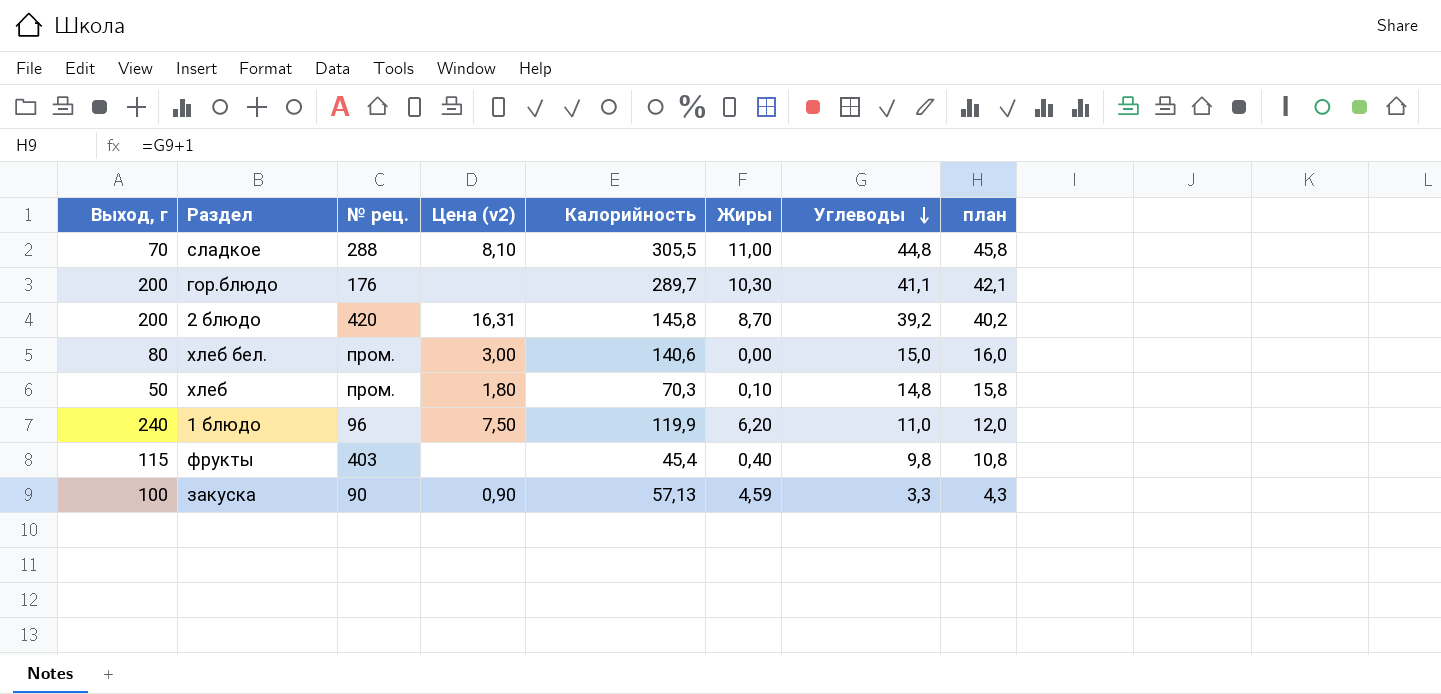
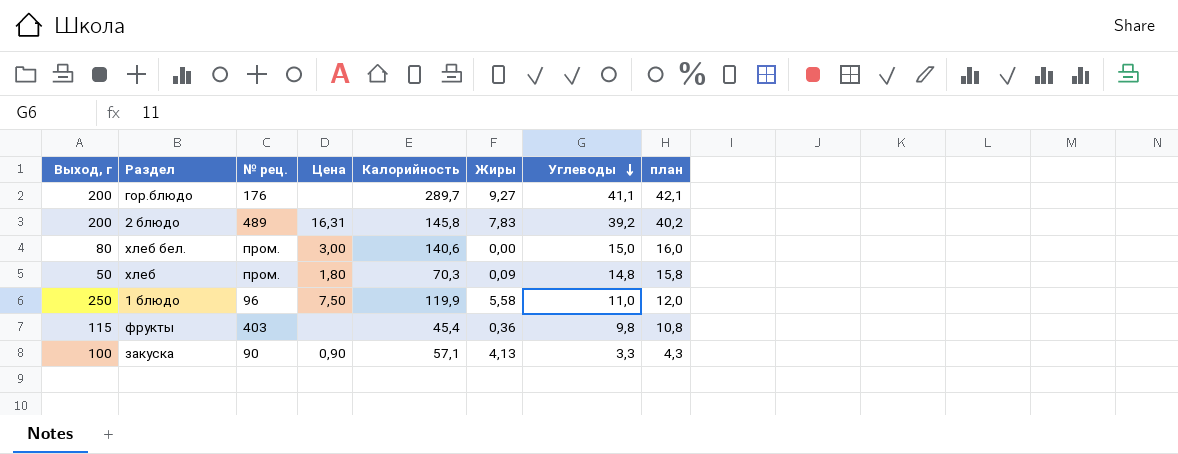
column name: Цена (v2) -> Цена
row сладкое: 70 | 288 | 8,10 | 305,5 | 11,00 | 44,8 | 45,8 -> none
гор.блюдо | Жиры: 10,30 -> 9,27
2 блюдо | № рец.: 420 -> 489
2 блюдо | Жиры: 8,70 -> 7,83
хлеб | Жиры: 0,10 -> 0,09
1 блюдо | Выход, г: 240 -> 250
1 блюдо | Жиры: 6,20 -> 5,58
фрукты | Жиры: 0,40 -> 0,36
закуска | Калорийность: 57,13 -> 57,1
закуска | Жиры: 4,59 -> 4,13

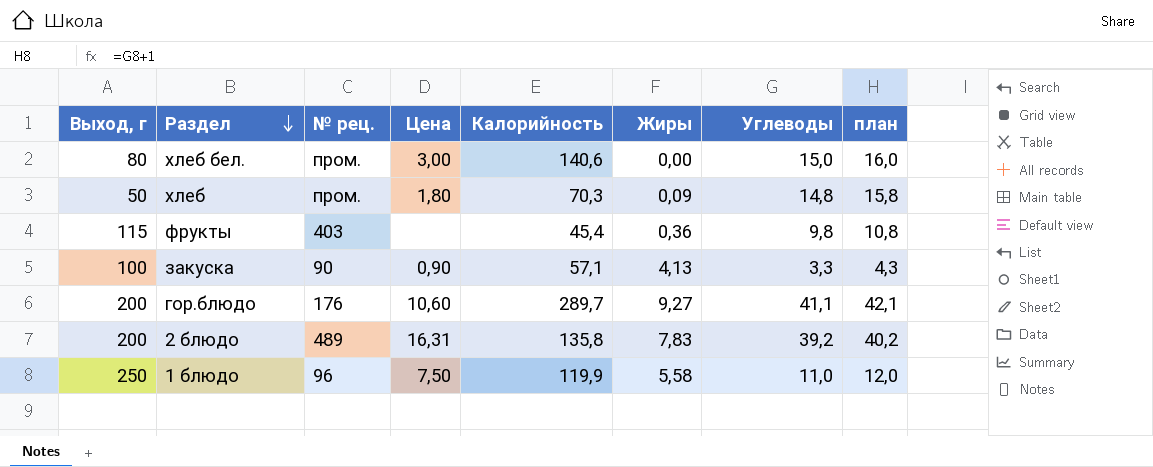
row order: Углеводы descending -> Раздел descending
гор.блюдо | Цена: none -> 10,60
2 блюдо | Калорийность: 145,8 -> 135,8

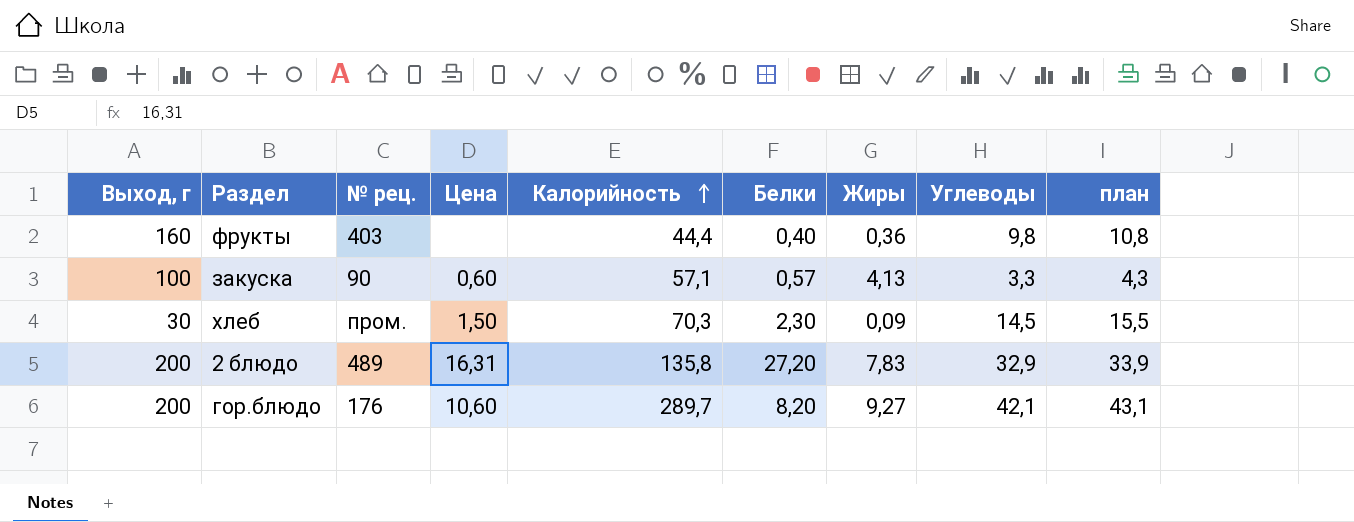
row order: Раздел descending -> Калорийность ascending
column Белки | position: none -> 6
row хлеб бел.: 80 | пром. | 3,00 | 140,6 | 0,00 | 15,0 | 16,0 -> none
row 1 блюдо: 250 | 96 | 7,50 | 119,9 | 5,58 | 11,0 | 12,0 -> none
фрукты | Выход, г: 115 -> 160
фрукты | Калорийность: 45,4 -> 44,4
закуска | Цена: 0,90 -> 0,60
хлеб | Выход, г: 50 -> 30
хлеб | Цена: 1,80 -> 1,50
хлеб | Углеводы: 14,8 -> 14,5
хлеб | план: 15,8 -> 15,5
2 блюдо | Углеводы: 39,2 -> 32,9
2 блюдо | план: 40,2 -> 33,9
гор.блюдо | Углеводы: 41,1 -> 42,1
гор.блюдо | план: 42,1 -> 43,1

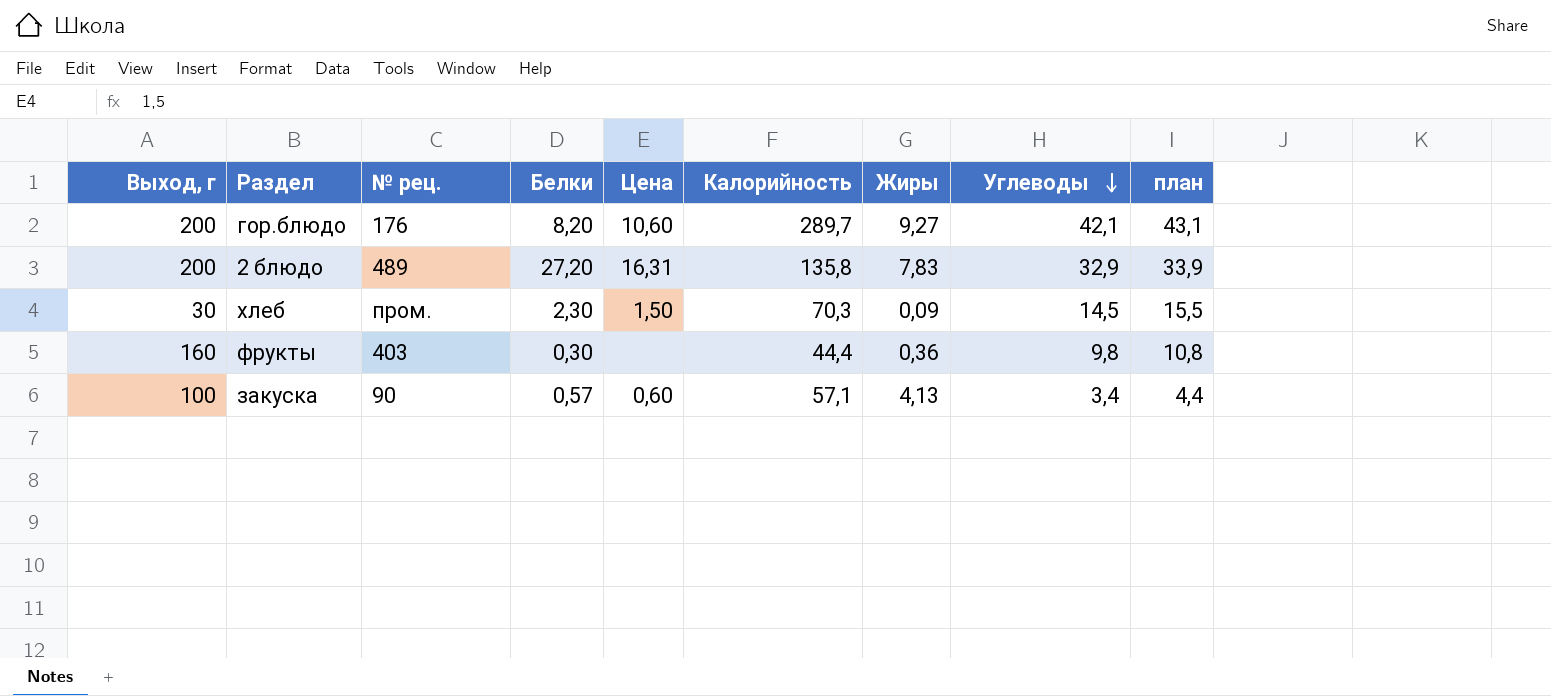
row order: Калорийность ascending -> Углеводы descending
column Белки | position: 6 -> 4
фрукты | Белки: 0,40 -> 0,30
закуска | Углеводы: 3,3 -> 3,4
закуска | план: 4,3 -> 4,4

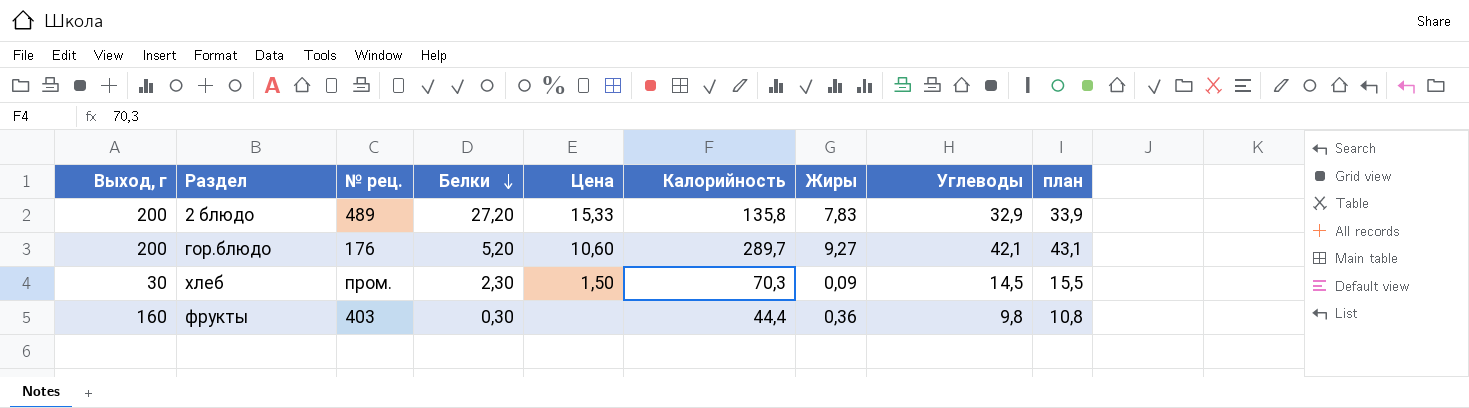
row order: Углеводы descending -> Белки descending
row закуска: 100 | 90 | 0,57 | 0,60 | 57,1 | 4,13 | 3,4 | 4,4 -> none
2 блюдо | Цена: 16,31 -> 15,33
гор.блюдо | Белки: 8,20 -> 5,20

